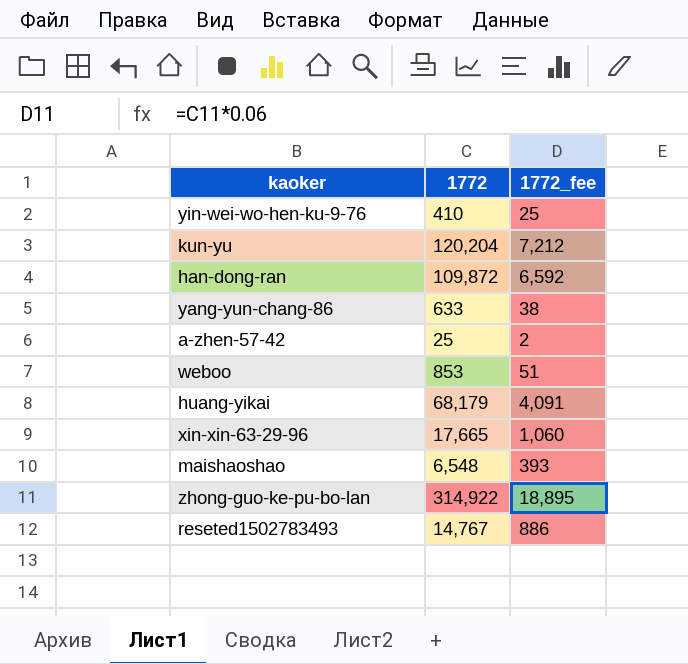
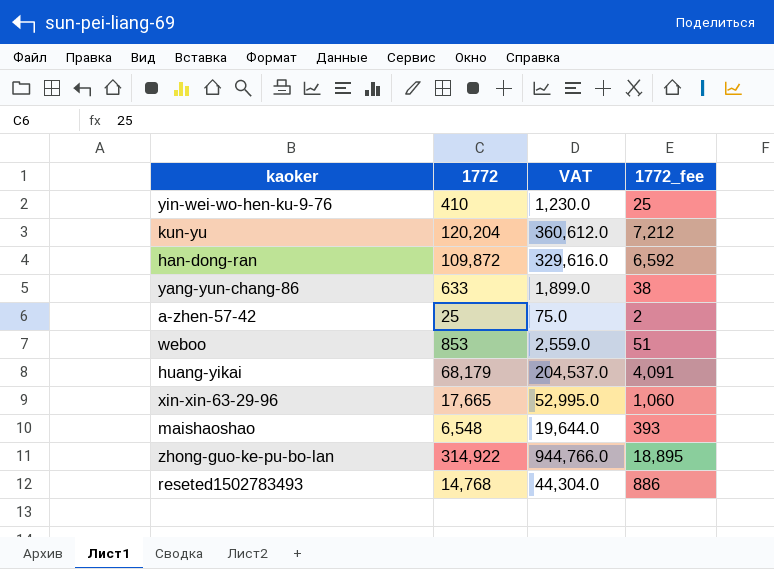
column VAT | formula: none -> [1772] * 3
reseted1502783493 | 1772: 14,767 -> 14,768

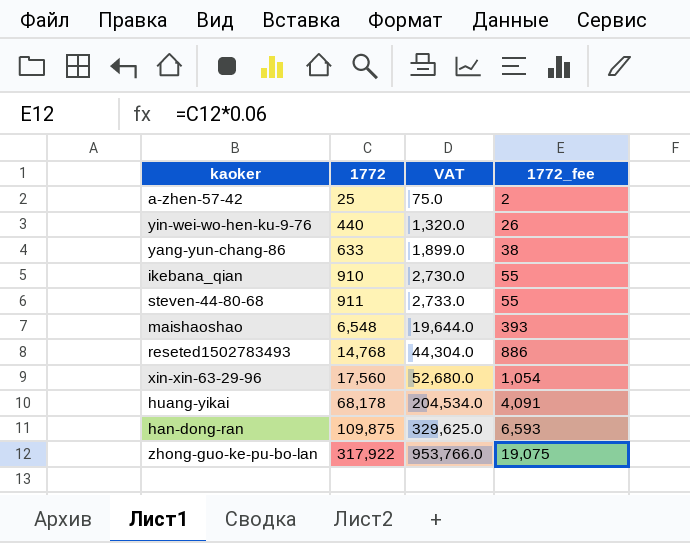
row order: none -> 1772 ascending
row kun-yu: 120,204 | 360,612.0 | 7,212 -> none
row weboo: 853 | 2,559.0 | 51 -> none
yin-wei-wo-hen-ku-9-76 | 1772: 410 -> 440
yin-wei-wo-hen-ku-9-76 | VAT: 1,230.0 -> 1,320.0
yin-wei-wo-hen-ku-9-76 | 1772_fee: 25 -> 26
row ikebana_qian: none -> 910 | 2,730.0 | 55
row steven-44-80-68: none -> 911 | 2,733.0 | 55
xin-xin-63-29-96 | 1772: 17,665 -> 17,560
xin-xin-63-29-96 | VAT: 52,995.0 -> 52,680.0
xin-xin-63-29-96 | 1772_fee: 1,060 -> 1,054
huang-yikai | 1772: 68,179 -> 68,178
huang-yikai | VAT: 204,537.0 -> 204,534.0
han-dong-ran | 1772: 109,872 -> 109,875
han-dong-ran | VAT: 329,616.0 -> 329,625.0
han-dong-ran | 1772_fee: 6,592 -> 6,593
zhong-guo-ke-pu-bo-lan | 1772: 314,922 -> 317,922
zhong-guo-ke-pu-bo-lan | VAT: 944,766.0 -> 953,766.0
zhong-guo-ke-pu-bo-lan | 1772_fee: 18,895 -> 19,075

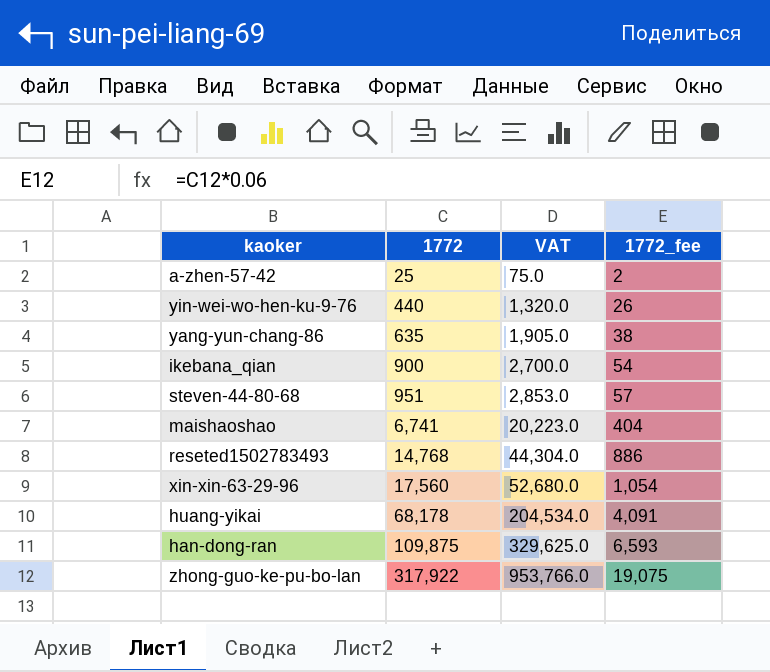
yang-yun-chang-86 | 1772: 633 -> 635
yang-yun-chang-86 | VAT: 1,899.0 -> 1,905.0
ikebana_qian | 1772: 910 -> 900
ikebana_qian | VAT: 2,730.0 -> 2,700.0
ikebana_qian | 1772_fee: 55 -> 54
steven-44-80-68 | 1772: 911 -> 951
steven-44-80-68 | VAT: 2,733.0 -> 2,853.0
steven-44-80-68 | 1772_fee: 55 -> 57
maishaoshao | 1772: 6,548 -> 6,741
maishaoshao | VAT: 19,644.0 -> 20,223.0
maishaoshao | 1772_fee: 393 -> 404

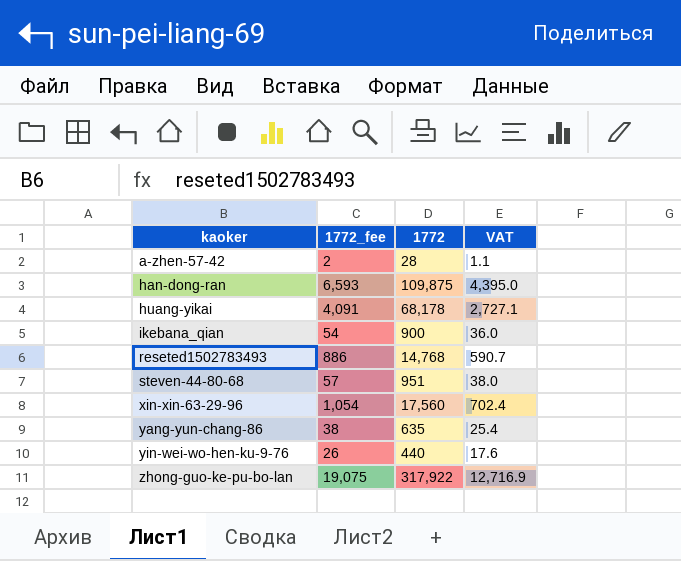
row order: 1772 ascending -> kaoker ascending
column 1772_fee | position: 4 -> 2
column VAT | formula: [1772] * 3 -> [1772] * 0.04
row maishaoshao: 6,741 | 20,223.0 | 404 -> none
a-zhen-57-42 | 1772: 25 -> 28

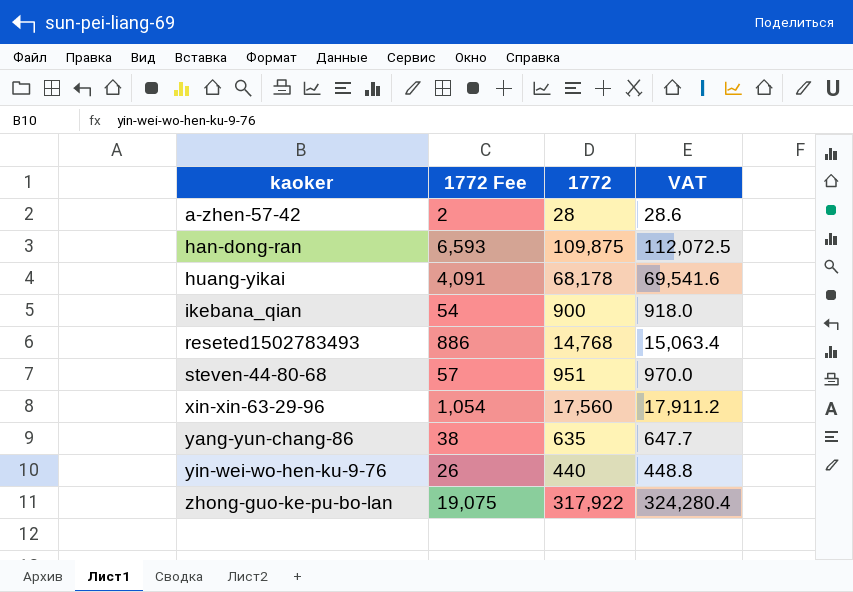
column name: 1772_fee -> 1772 Fee
column VAT | formula: [1772] * 0.04 -> [1772] * 1.02

